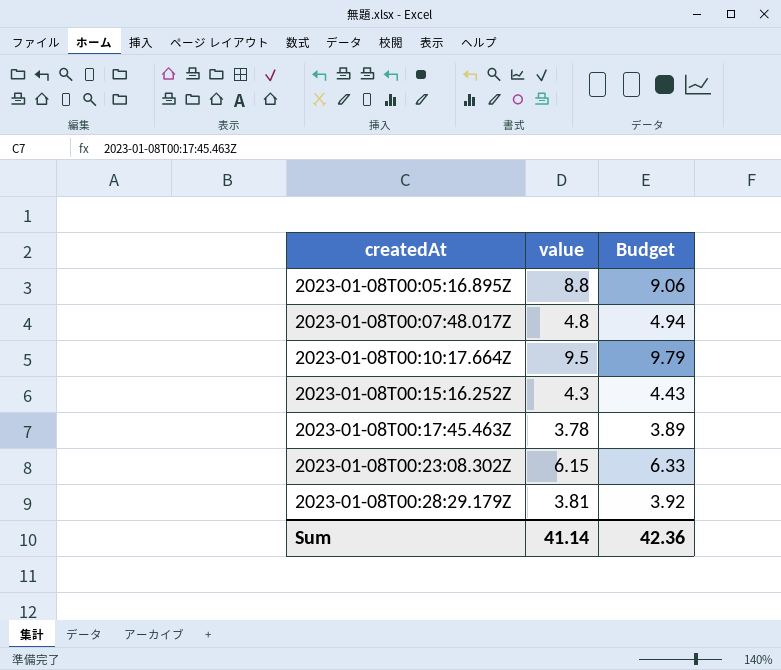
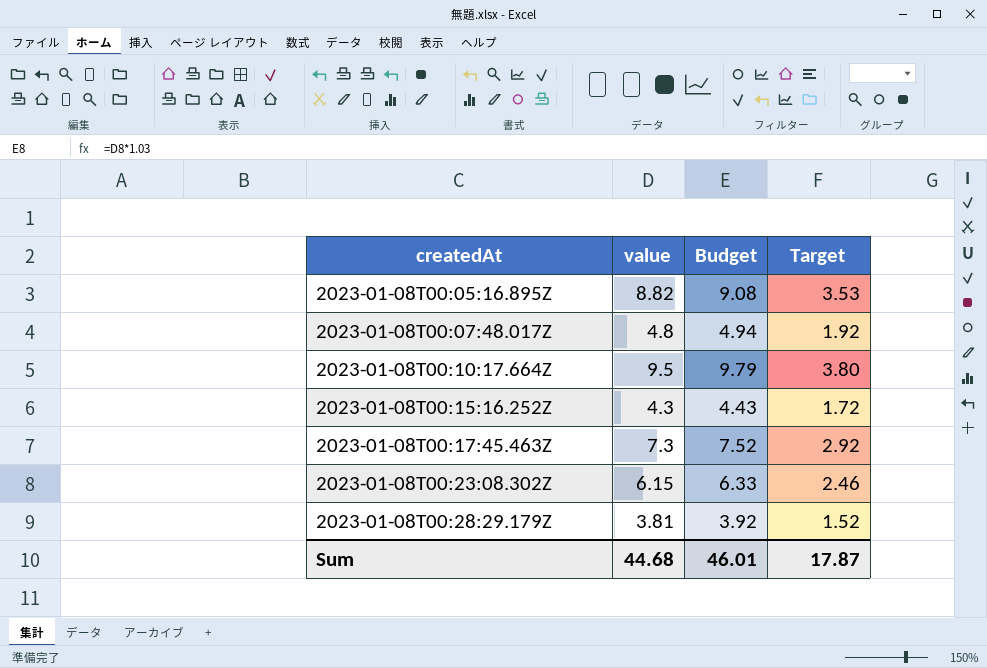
column Target | formula: none -> [value] * 0.4
2023-01-08T00:05:16.895Z | value: 8.8 -> 8.82
2023-01-08T00:05:16.895Z | Budget: 9.06 -> 9.08
2023-01-08T00:17:45.463Z | value: 3.78 -> 7.3
2023-01-08T00:17:45.463Z | Budget: 3.89 -> 7.52
Sum | value: 41.14 -> 44.68
Sum | Budget: 42.36 -> 46.01

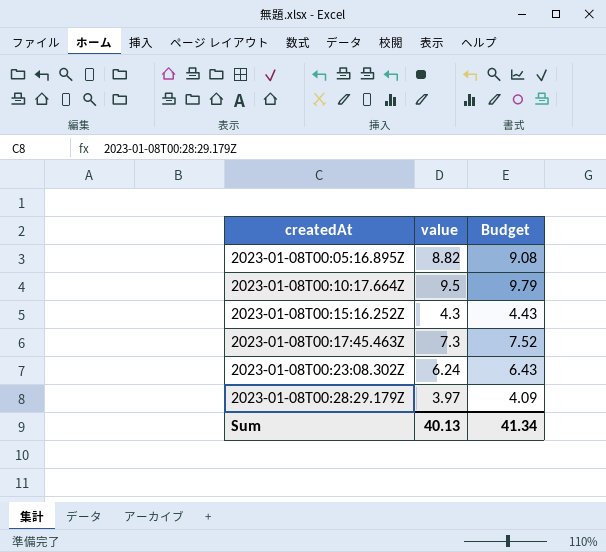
column Target | formula: [value] * 0.4 -> none
row 2023-01-08T00:07:48.017Z: 4.8 | 4.94 | 1.92 -> none
2023-01-08T00:23:08.302Z | value: 6.15 -> 6.24
2023-01-08T00:23:08.302Z | Budget: 6.33 -> 6.43
2023-01-08T00:28:29.179Z | value: 3.81 -> 3.97
2023-01-08T00:28:29.179Z | Budget: 3.92 -> 4.09
Sum | value: 44.68 -> 40.13
Sum | Budget: 46.01 -> 41.34

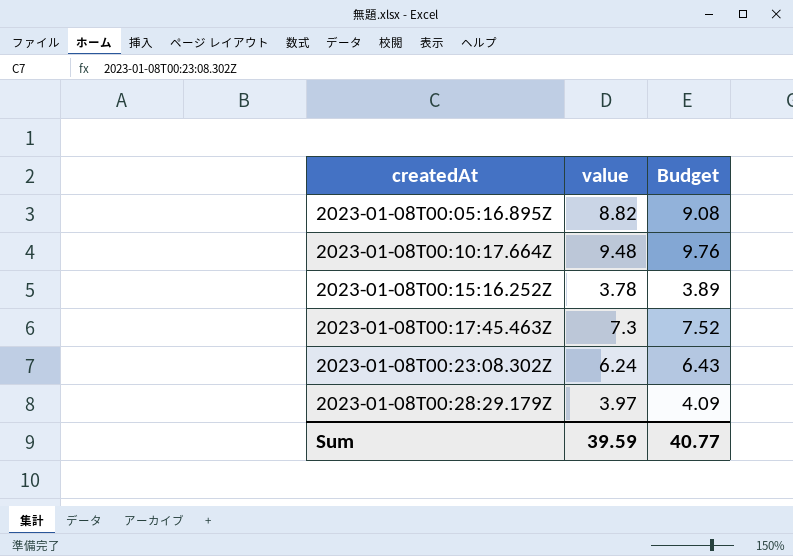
2023-01-08T00:10:17.664Z | value: 9.5 -> 9.48
2023-01-08T00:10:17.664Z | Budget: 9.79 -> 9.76
2023-01-08T00:15:16.252Z | value: 4.3 -> 3.78
2023-01-08T00:15:16.252Z | Budget: 4.43 -> 3.89
Sum | value: 40.13 -> 39.59
Sum | Budget: 41.34 -> 40.77

